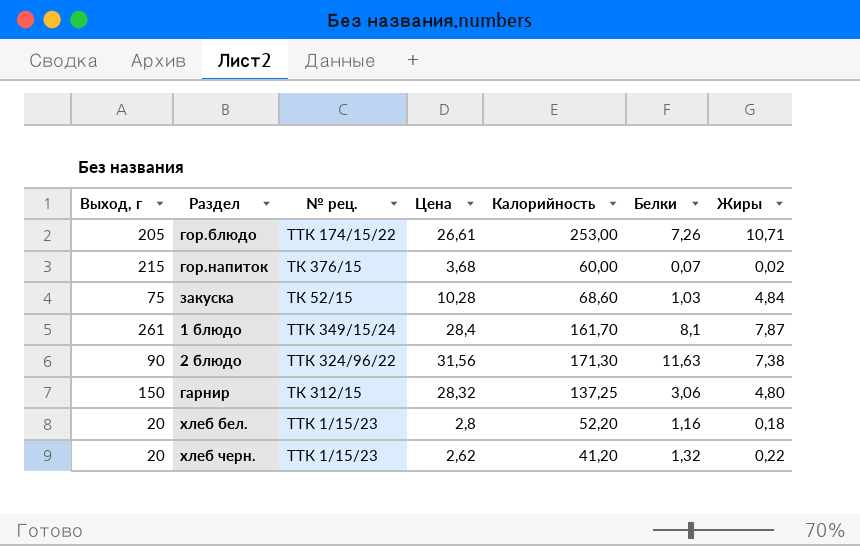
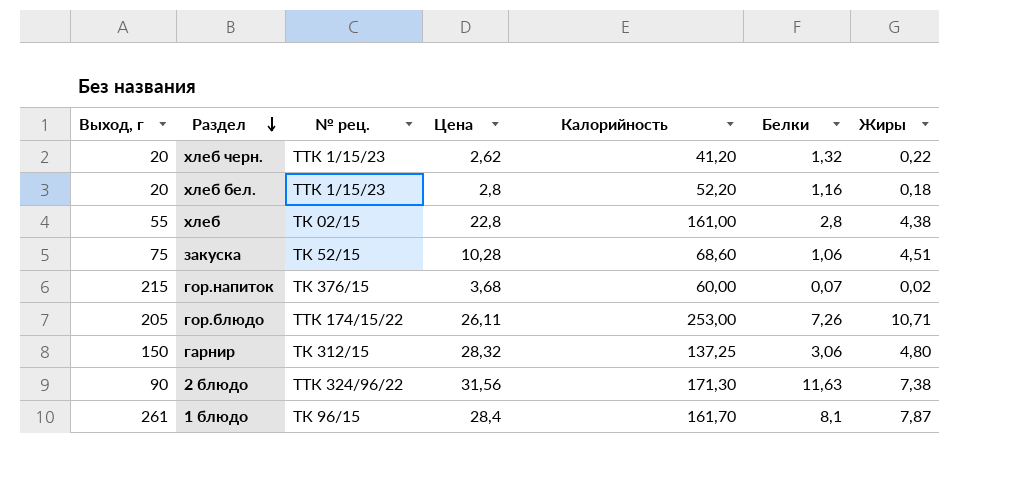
row order: none -> Раздел descending
row хлеб: none -> 55 | ТК 02/15 | 22,8 | 161,00 | 2,8 | 4,38
закуска | Белки: 1,03 -> 1,06
закуска | Жиры: 4,84 -> 4,51
гор.блюдо | Цена: 26,61 -> 26,11
1 блюдо | № рец.: ТТК 349/15/24 -> ТК 96/15

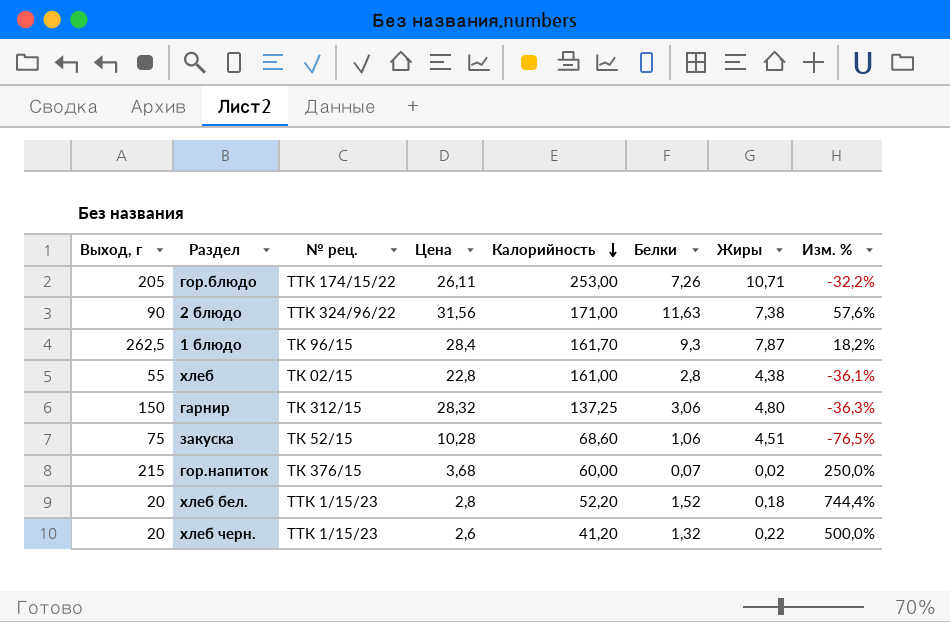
row order: Раздел descending -> Калорийность descending
column Изм. % | formula: none -> ([Белки] - [Жиры]) / [Жиры]
2 блюдо | Калорийность: 171,30 -> 171,00
1 блюдо | Выход, г: 261 -> 262,5
1 блюдо | Белки: 8,1 -> 9,3
хлеб бел. | Белки: 1,16 -> 1,52
хлеб черн. | Цена: 2,62 -> 2,6

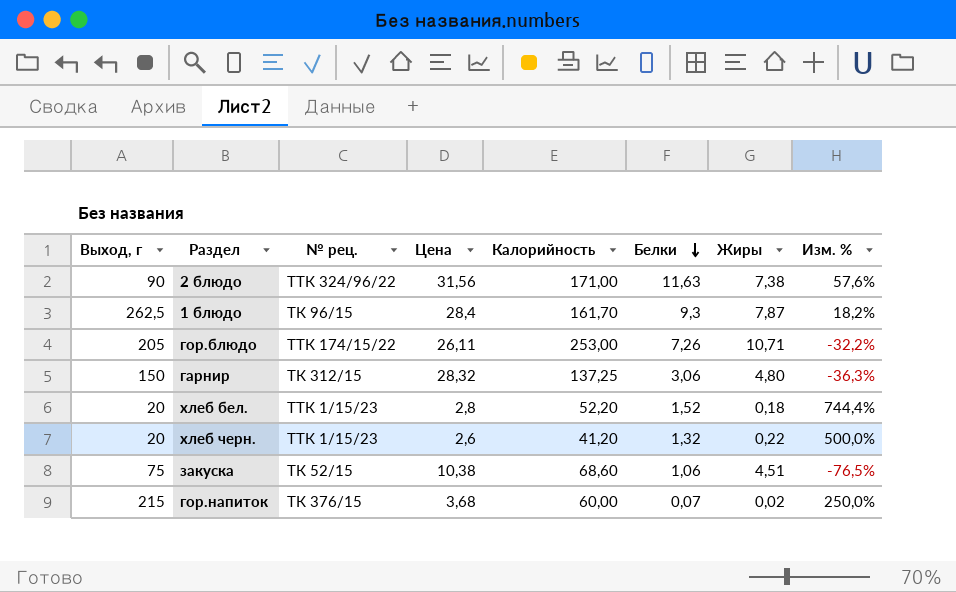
row order: Калорийность descending -> Белки descending
row хлеб: 55 | ТК 02/15 | 22,8 | 161,00 | 2,8 | 4,38 | -36,1% -> none
закуска | Цена: 10,28 -> 10,38

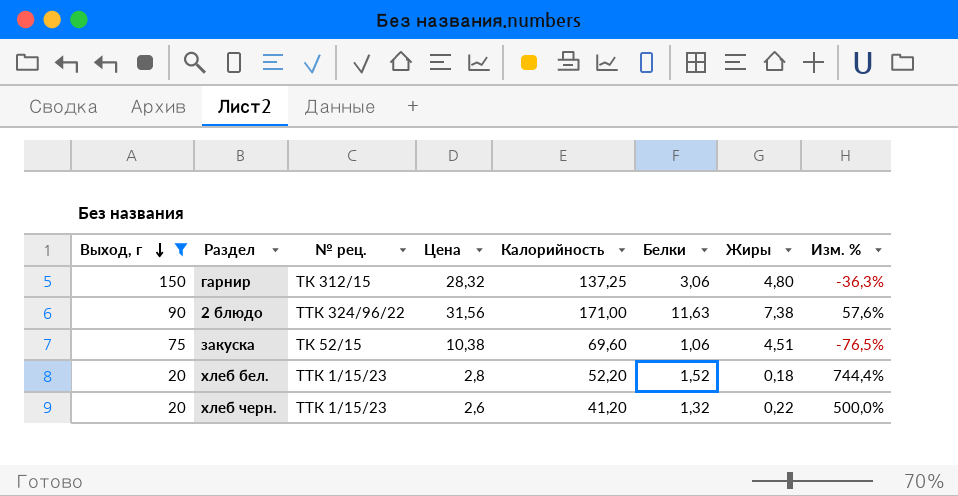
filter: none -> Выход, г <= 150
row order: Белки descending -> Выход, г descending
закуска | Калорийность: 68,60 -> 69,60

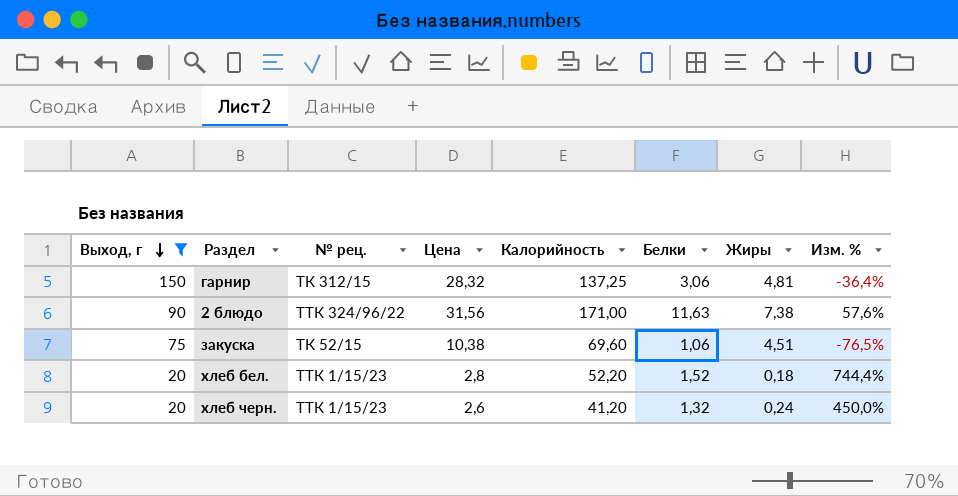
гарнир | Жиры: 4,80 -> 4,81
гарнир | Изм. %: -36,3% -> -36,4%
хлеб черн. | Жиры: 0,22 -> 0,24
хлеб черн. | Изм. %: 500,0% -> 450,0%

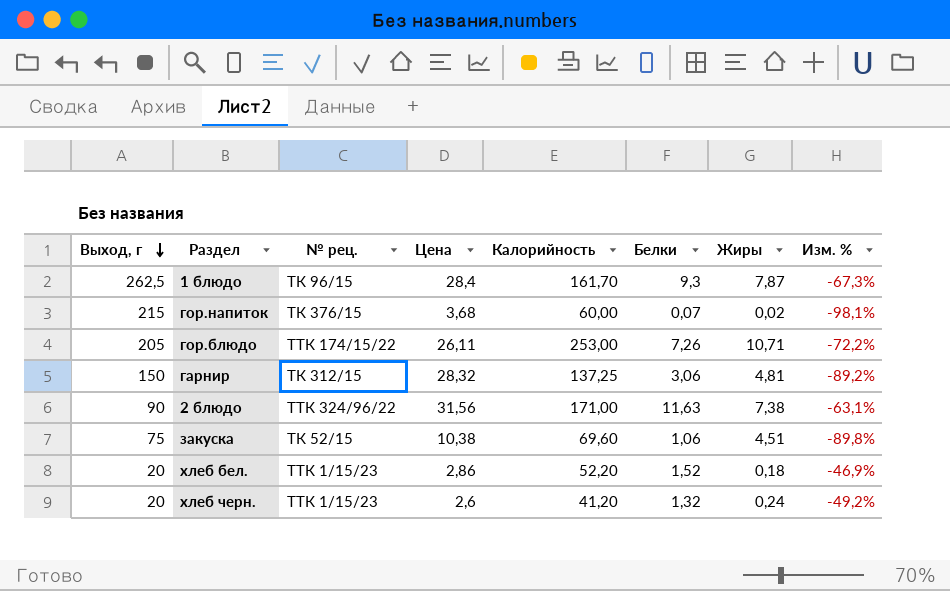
filter: Выход, г <= 150 -> none
column Изм. % | formula: ([Белки] - [Жиры]) / [Жиры] -> ([Белки] - [Цена]) / [Цена]
хлеб бел. | Цена: 2,8 -> 2,86

